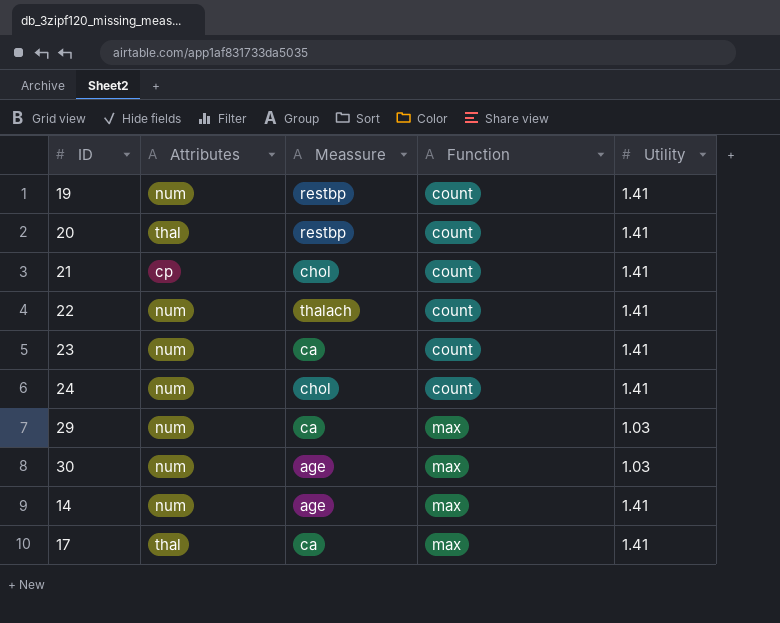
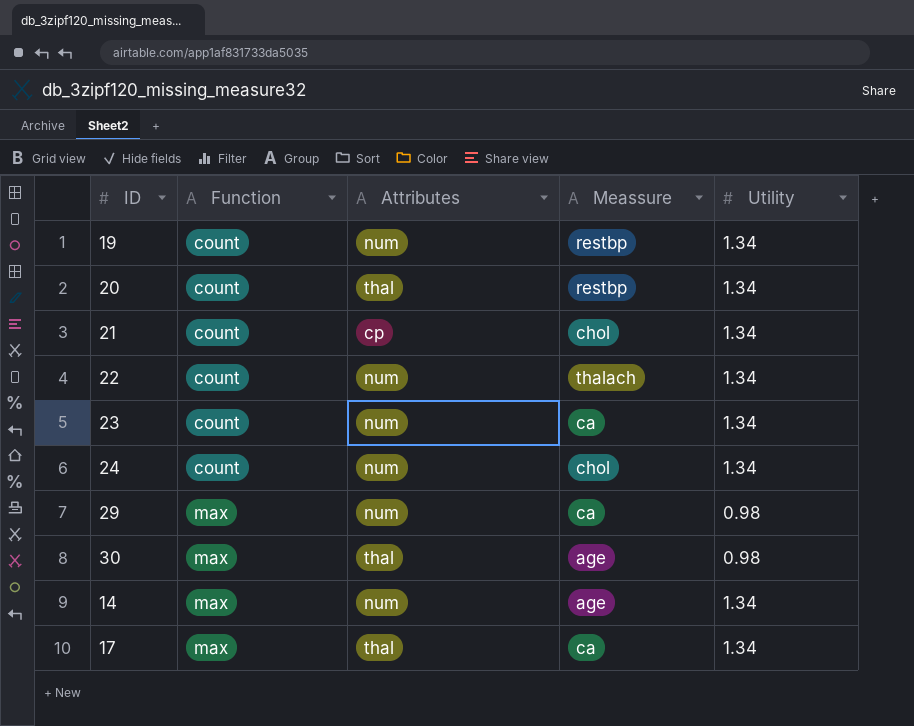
column Function | position: 4 -> 2
19 | Utility: 1.41 -> 1.34
20 | Utility: 1.41 -> 1.34
21 | Utility: 1.41 -> 1.34
22 | Utility: 1.41 -> 1.34
23 | Utility: 1.41 -> 1.34
24 | Utility: 1.41 -> 1.34
29 | Utility: 1.03 -> 0.98
30 | Attributes: num -> thal
30 | Utility: 1.03 -> 0.98
14 | Utility: 1.41 -> 1.34
17 | Utility: 1.41 -> 1.34

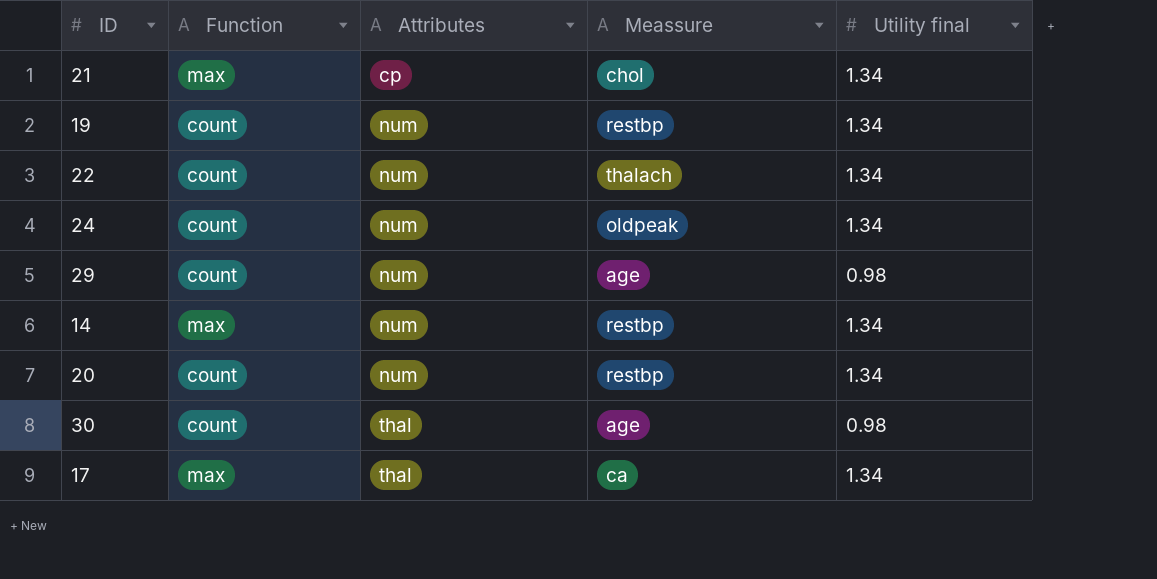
row order: Function ascending -> Attributes ascending
column name: Utility -> Utility final
row 23: count | num | ca | 1.34 -> none
21 | Function: count -> max
24 | Meassure: chol -> oldpeak
29 | Function: max -> count
29 | Meassure: ca -> age
14 | Meassure: age -> restbp
20 | Attributes: thal -> num
30 | Function: max -> count

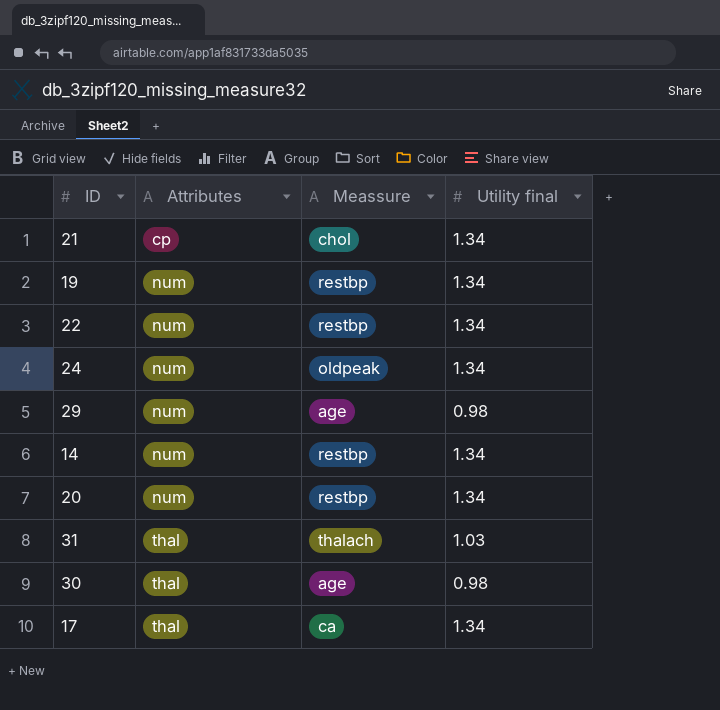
column Function | position: 2 -> none
22 | Meassure: thalach -> restbp
row 31: none -> thal | thalach | 1.03

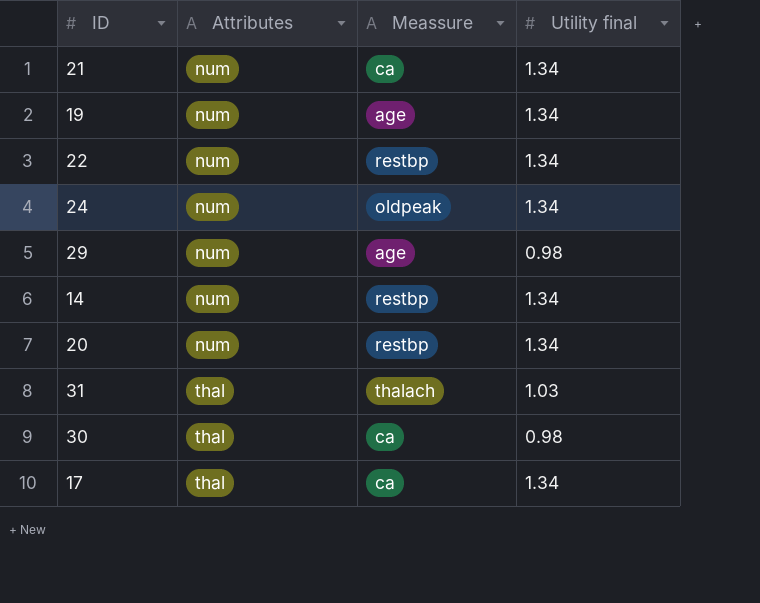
21 | Attributes: cp -> num
21 | Meassure: chol -> ca
19 | Meassure: restbp -> age
30 | Meassure: age -> ca

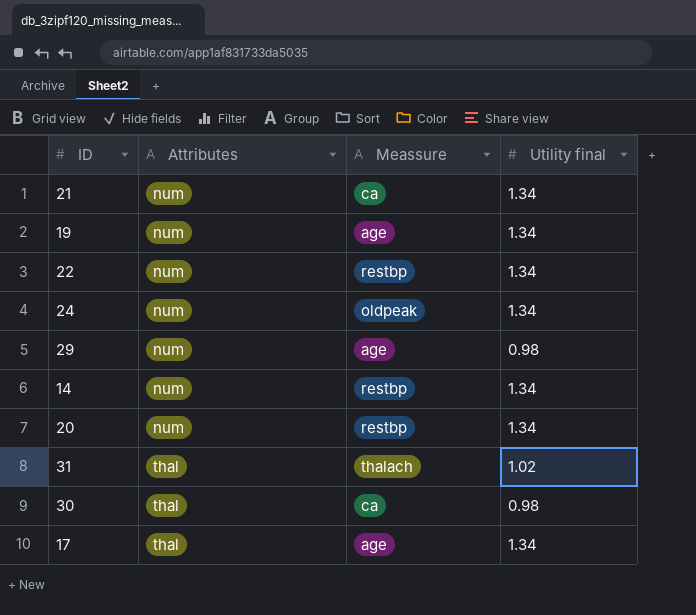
31 | Utility final: 1.03 -> 1.02
17 | Meassure: ca -> age

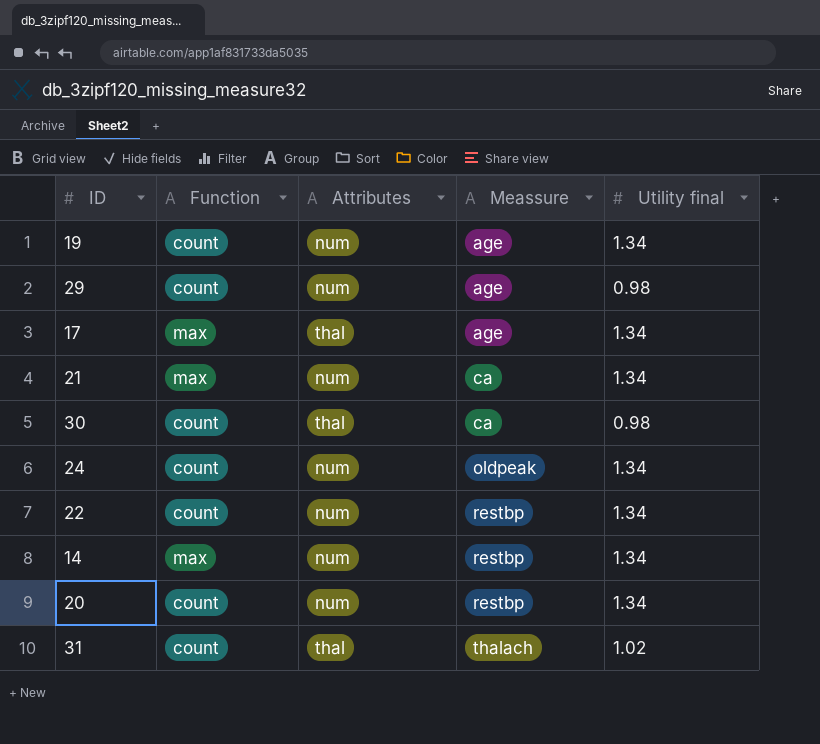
row order: Attributes ascending -> Meassure ascending
column Function | position: none -> 2

